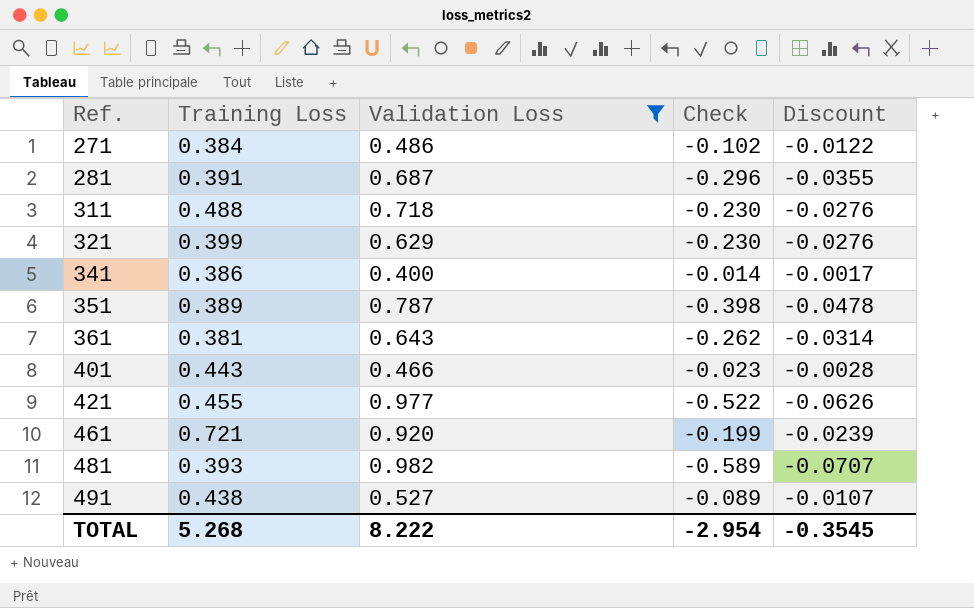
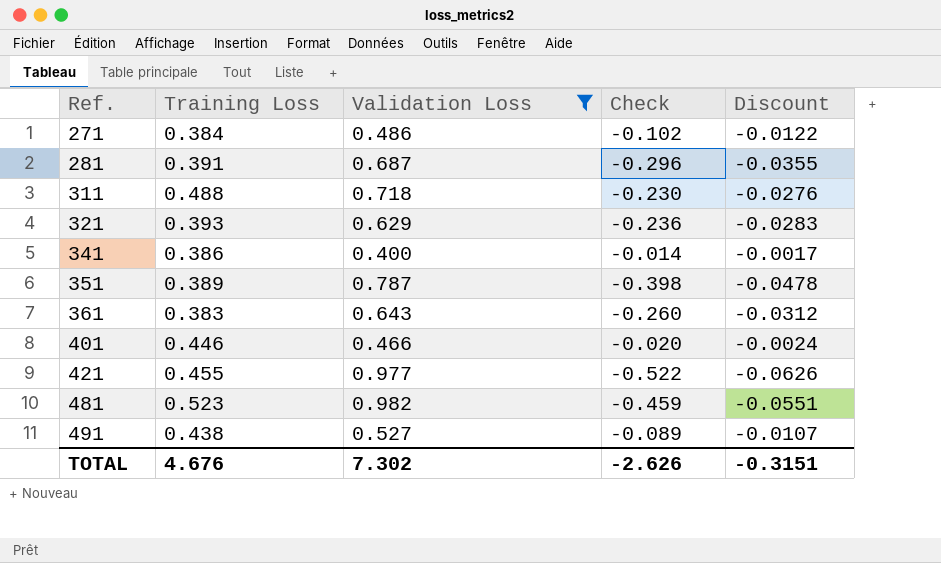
row 461: 0.721 | 0.920 | -0.199 | -0.0239 -> none
321 | Training Loss: 0.399 -> 0.393
321 | Check: -0.230 -> -0.236
321 | Discount: -0.0276 -> -0.0283
361 | Training Loss: 0.381 -> 0.383
361 | Check: -0.262 -> -0.260
361 | Discount: -0.0314 -> -0.0312
401 | Training Loss: 0.443 -> 0.446
401 | Check: -0.023 -> -0.020
401 | Discount: -0.0028 -> -0.0024
481 | Training Loss: 0.393 -> 0.523
481 | Check: -0.589 -> -0.459
481 | Discount: -0.0707 -> -0.0551
TOTAL | Training Loss: 5.268 -> 4.676
TOTAL | Validation Loss: 8.222 -> 7.302
TOTAL | Check: -2.954 -> -2.626
TOTAL | Discount: -0.3545 -> -0.3151

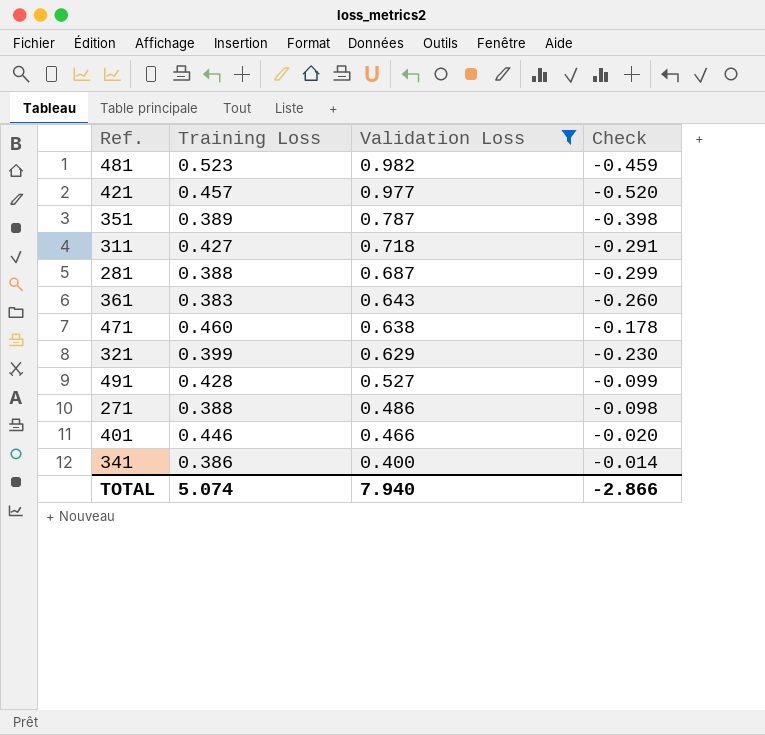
row order: Ref. ascending -> Validation Loss descending
column Discount | formula: [Check] * 0.12 -> none
421 | Training Loss: 0.455 -> 0.457
421 | Check: -0.522 -> -0.520
311 | Training Loss: 0.488 -> 0.427
311 | Check: -0.230 -> -0.291
281 | Training Loss: 0.391 -> 0.388
281 | Check: -0.296 -> -0.299
row 471: none -> 0.460 | 0.638 | -0.178
321 | Training Loss: 0.393 -> 0.399
321 | Check: -0.236 -> -0.230
491 | Training Loss: 0.438 -> 0.428
491 | Check: -0.089 -> -0.099
271 | Training Loss: 0.384 -> 0.388
271 | Check: -0.102 -> -0.098
TOTAL | Training Loss: 4.676 -> 5.074
TOTAL | Validation Loss: 7.302 -> 7.940
TOTAL | Check: -2.626 -> -2.866

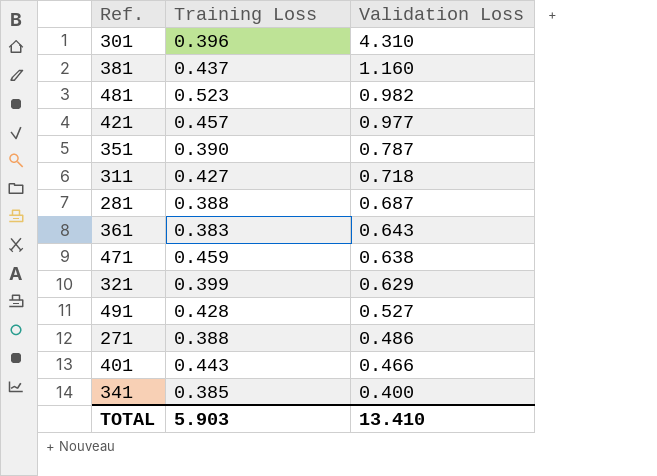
filter: Validation Loss <= 0.982 -> none
column Check | formula: [Training Loss] - [Validation Loss] -> none
351 | Training Loss: 0.389 -> 0.390
471 | Training Loss: 0.460 -> 0.459
401 | Training Loss: 0.446 -> 0.443
341 | Training Loss: 0.386 -> 0.385
TOTAL | Training Loss: 5.074 -> 5.903
TOTAL | Validation Loss: 7.940 -> 13.410

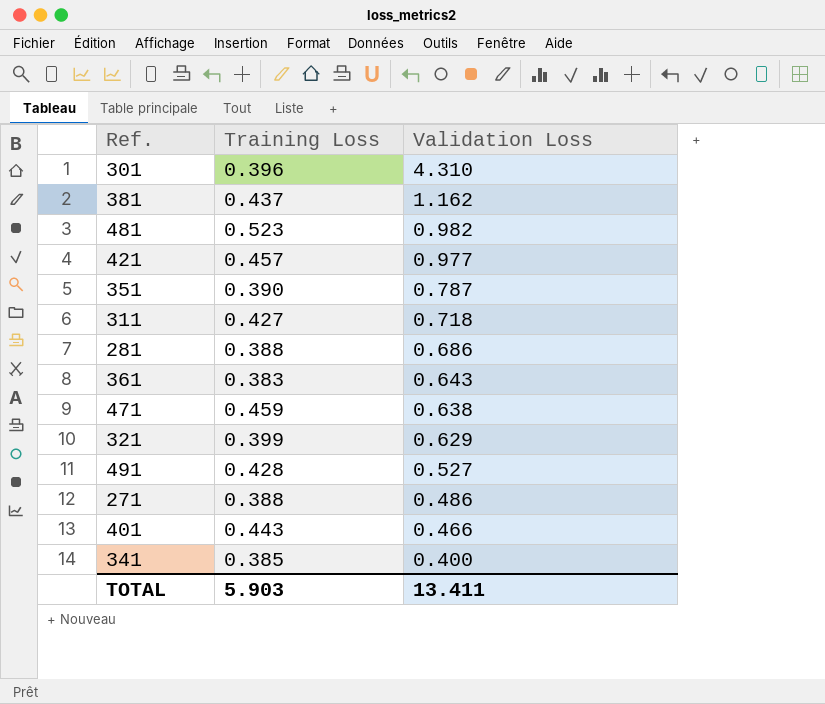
381 | Validation Loss: 1.160 -> 1.162
281 | Validation Loss: 0.687 -> 0.686
TOTAL | Validation Loss: 13.410 -> 13.411

